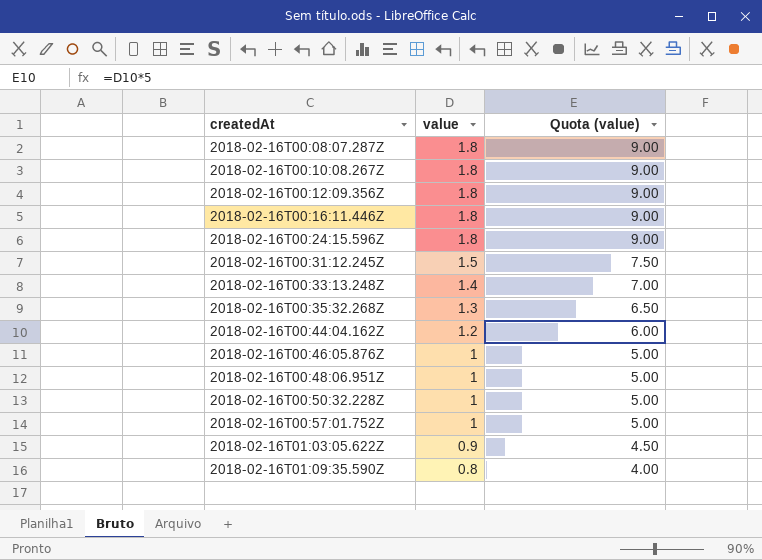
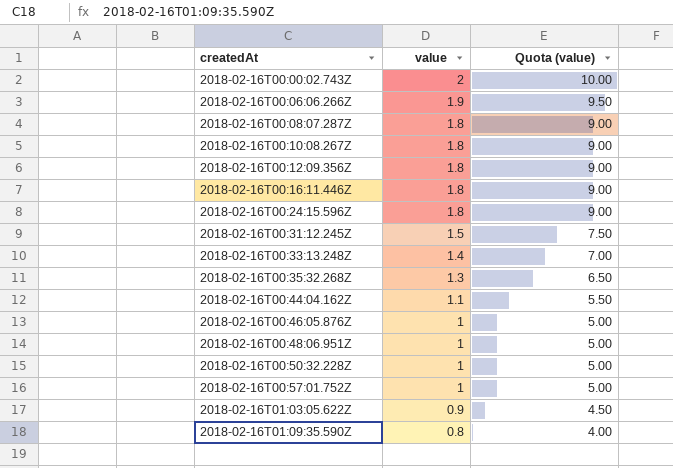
row 2018-02-16T00:00:02.743Z: none -> 2 | 10.00
row 2018-02-16T00:06:06.266Z: none -> 1.9 | 9.50
2018-02-16T00:44:04.162Z | value: 1.2 -> 1.1
2018-02-16T00:44:04.162Z | Quota (value): 6.00 -> 5.50

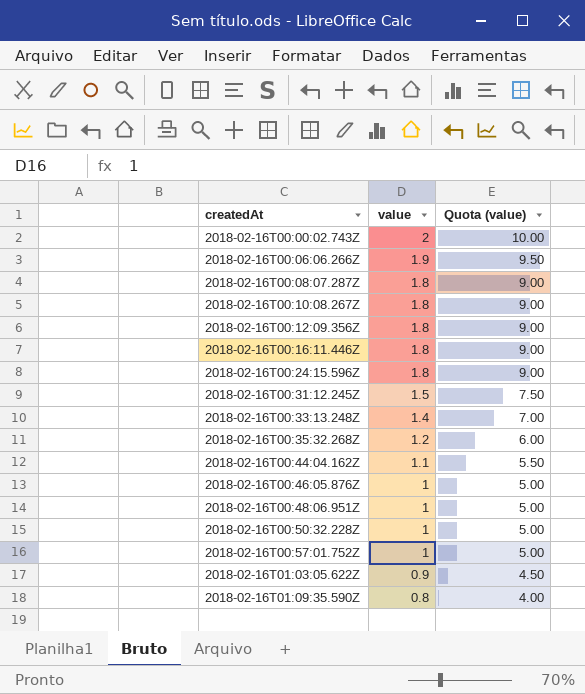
2018-02-16T00:35:32.268Z | value: 1.3 -> 1.2
2018-02-16T00:35:32.268Z | Quota (value): 6.50 -> 6.00

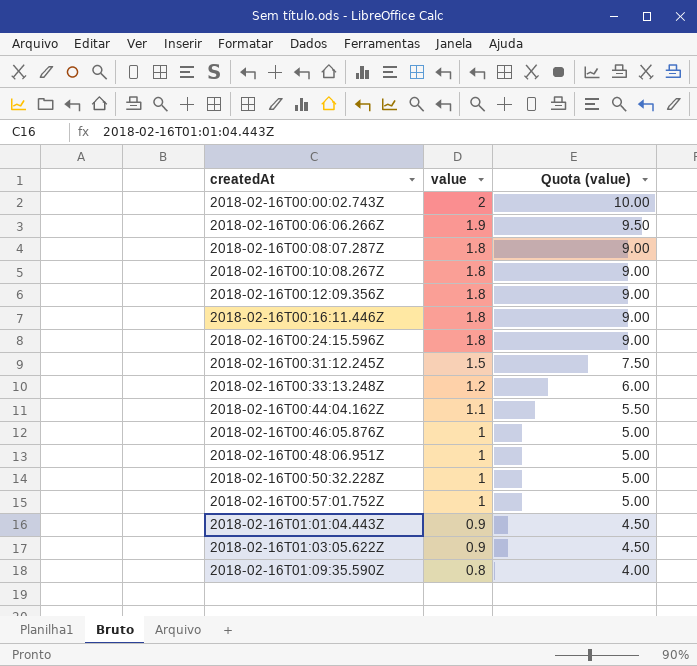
row 2018-02-16T00:35:32.268Z: 1.2 | 6.00 -> none
2018-02-16T00:33:13.248Z | value: 1.4 -> 1.2
2018-02-16T00:33:13.248Z | Quota (value): 7.00 -> 6.00
row 2018-02-16T01:01:04.443Z: none -> 0.9 | 4.50

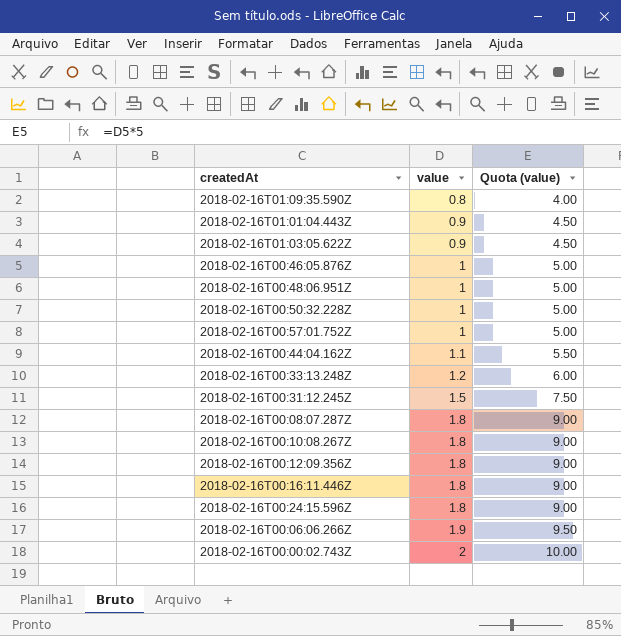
row order: createdAt ascending -> value ascending

